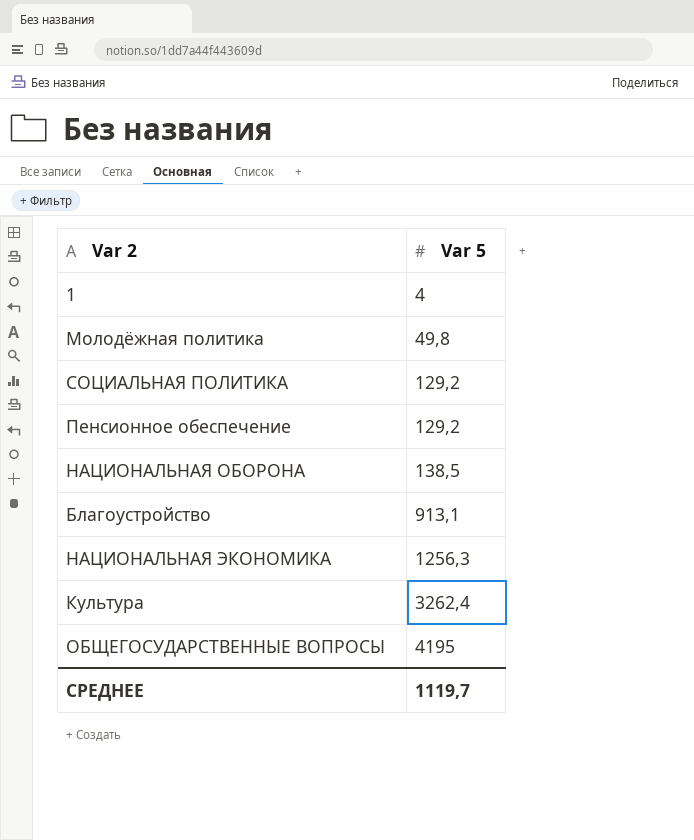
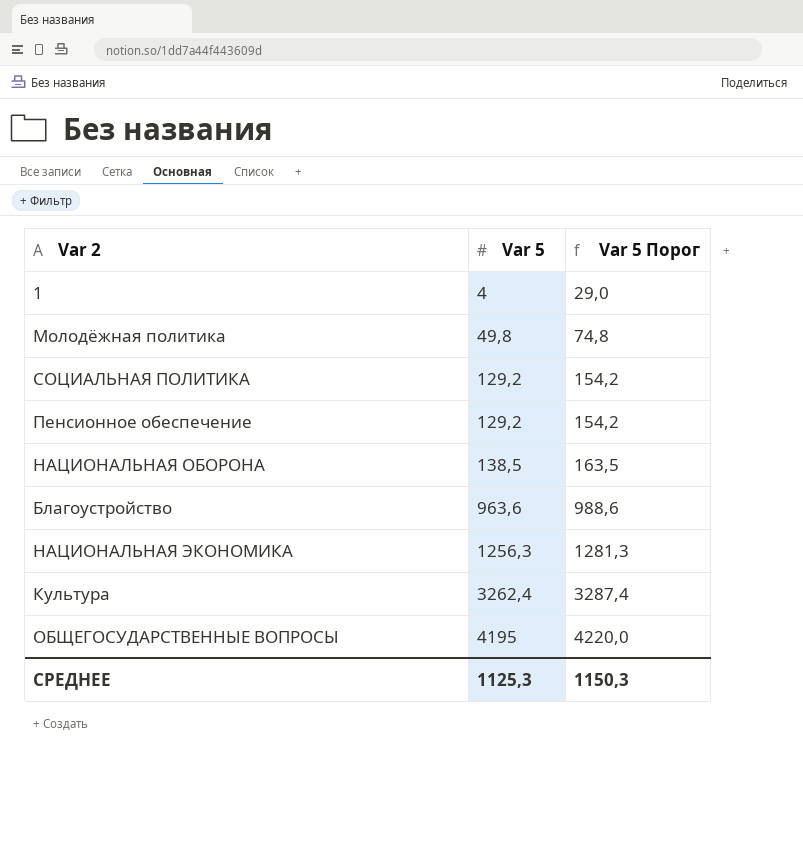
column Var 5 Порог | formula: none -> [Var 5] + 25
Благоустройство | Var 5: 913,1 -> 963,6
СРЕДНЕЕ | Var 5: 1119,7 -> 1125,3

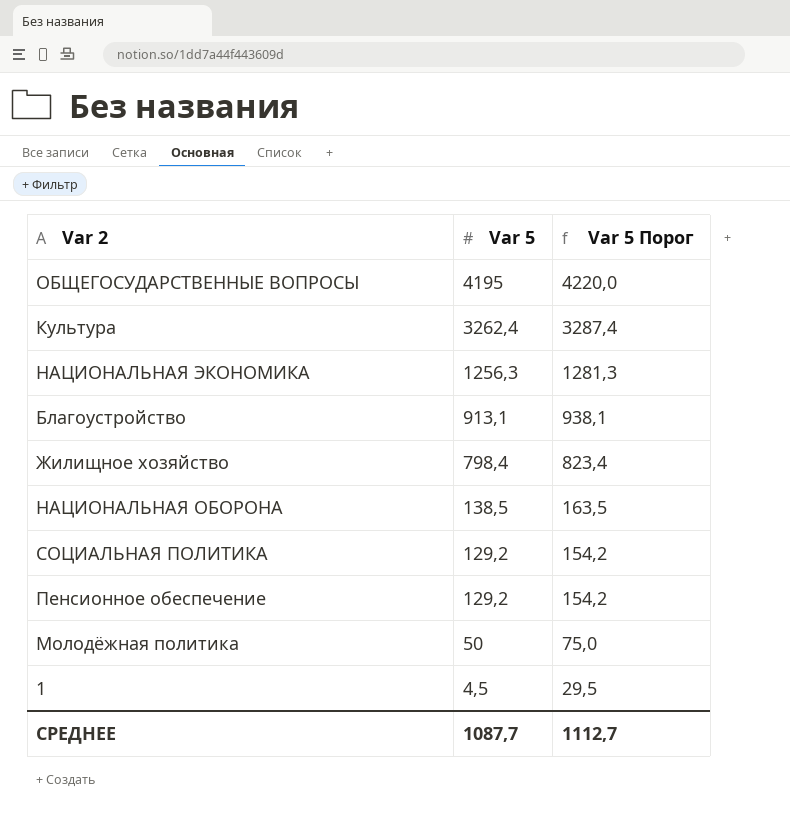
row order: Var 5 ascending -> Var 5 descending
Благоустройство | Var 5: 963,6 -> 913,1
Благоустройство | Var 5 Порог: 988,6 -> 938,1
row Жилищное хозяйство: none -> 798,4 | 823,4
Молодёжная политика | Var 5: 49,8 -> 50
Молодёжная политика | Var 5 Порог: 74,8 -> 75,0
1 | Var 5: 4 -> 4,5
1 | Var 5 Порог: 29,0 -> 29,5
СРЕДНЕЕ | Var 5: 1125,3 -> 1087,7
СРЕДНЕЕ | Var 5 Порог: 1150,3 -> 1112,7

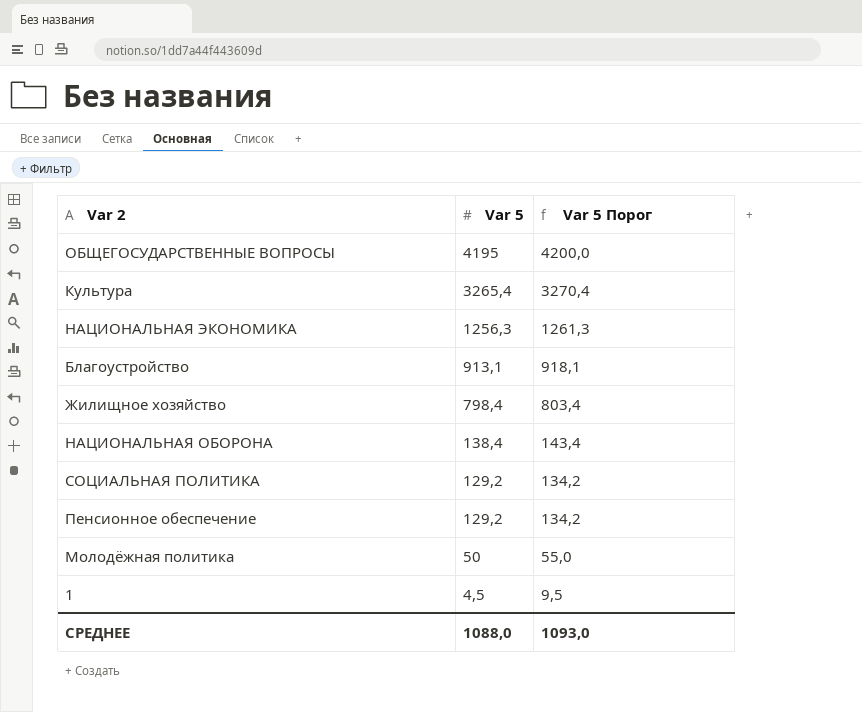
column Var 5 Порог | formula: [Var 5] + 25 -> [Var 5] + 5
Культура | Var 5: 3262,4 -> 3265,4
НАЦИОНАЛЬНАЯ ОБОРОНА | Var 5: 138,5 -> 138,4
СРЕДНЕЕ | Var 5: 1087,7 -> 1088,0
СРЕДНЕЕ | Var 5 Порог: 1112,7 -> 1093,0

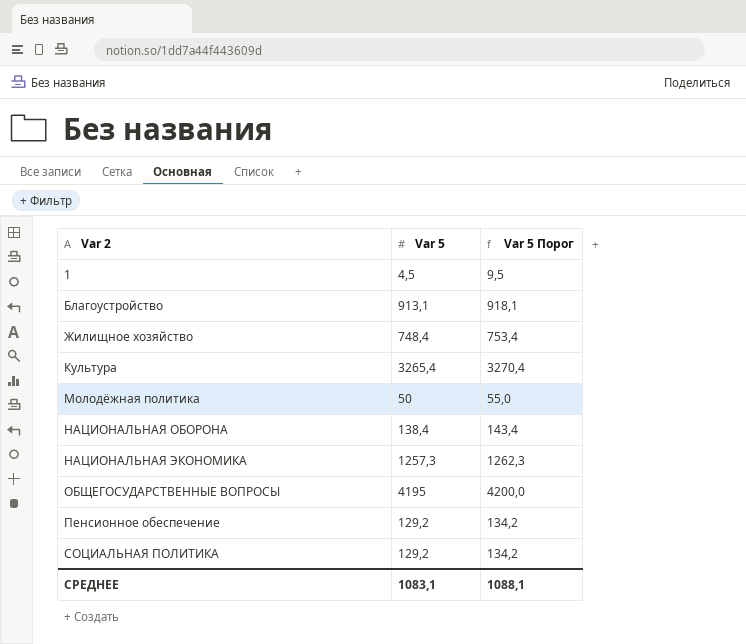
row order: Var 5 descending -> Var 2 ascending
Жилищное хозяйство | Var 5: 798,4 -> 748,4
Жилищное хозяйство | Var 5 Порог: 803,4 -> 753,4
НАЦИОНАЛЬНАЯ ЭКОНОМИКА | Var 5: 1256,3 -> 1257,3
НАЦИОНАЛЬНАЯ ЭКОНОМИКА | Var 5 Порог: 1261,3 -> 1262,3
СРЕДНЕЕ | Var 5: 1088,0 -> 1083,1
СРЕДНЕЕ | Var 5 Порог: 1093,0 -> 1088,1

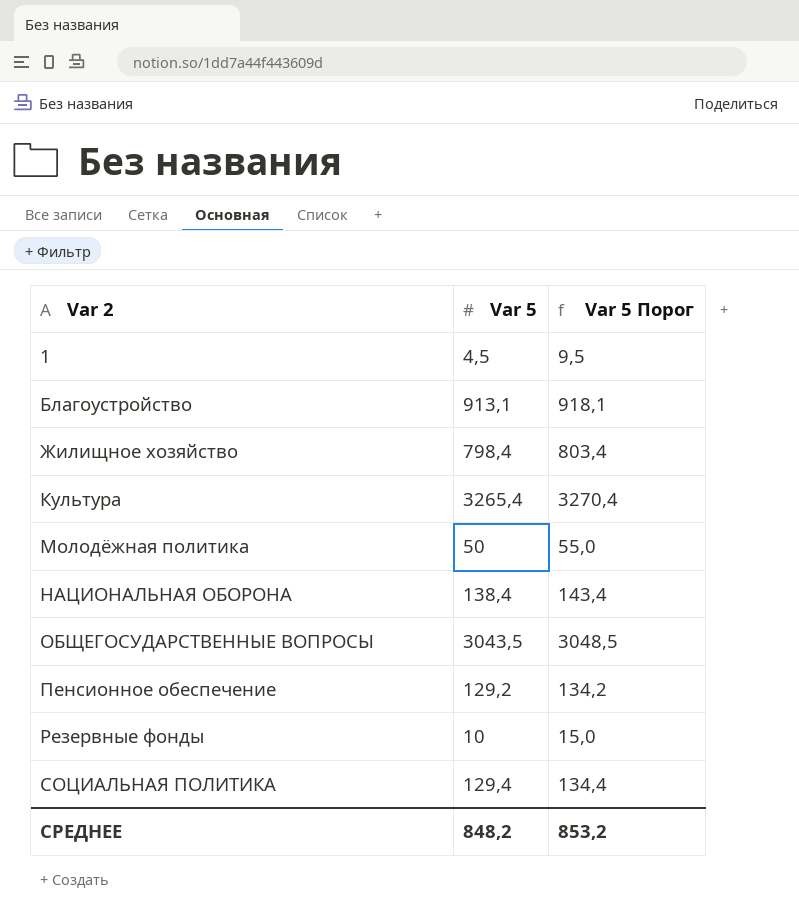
row НАЦИОНАЛЬНАЯ ЭКОНОМИКА: 1257,3 | 1262,3 -> none
Жилищное хозяйство | Var 5: 748,4 -> 798,4
Жилищное хозяйство | Var 5 Порог: 753,4 -> 803,4
ОБЩЕГОСУДАРСТВЕННЫЕ ВОПРОСЫ | Var 5: 4195 -> 3043,5
ОБЩЕГОСУДАРСТВЕННЫЕ ВОПРОСЫ | Var 5 Порог: 4200,0 -> 3048,5
row Резервные фонды: none -> 10 | 15,0
СОЦИАЛЬНАЯ ПОЛИТИКА | Var 5: 129,2 -> 129,4
СОЦИАЛЬНАЯ ПОЛИТИКА | Var 5 Порог: 134,2 -> 134,4
СРЕДНЕЕ | Var 5: 1083,1 -> 848,2
СРЕДНЕЕ | Var 5 Порог: 1088,1 -> 853,2

